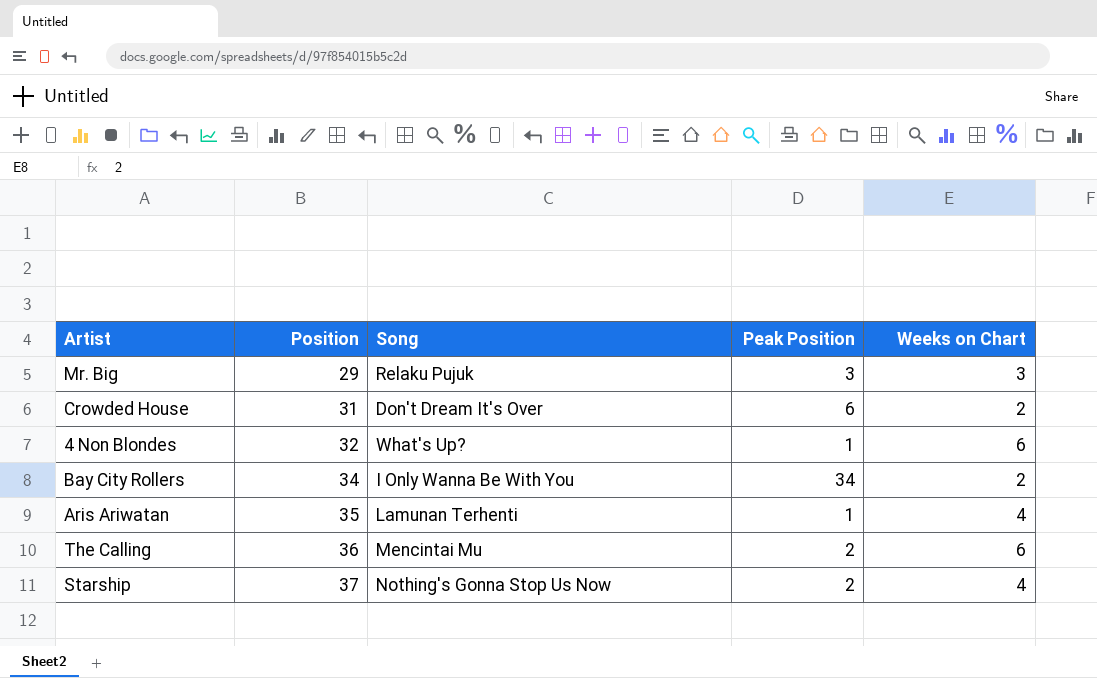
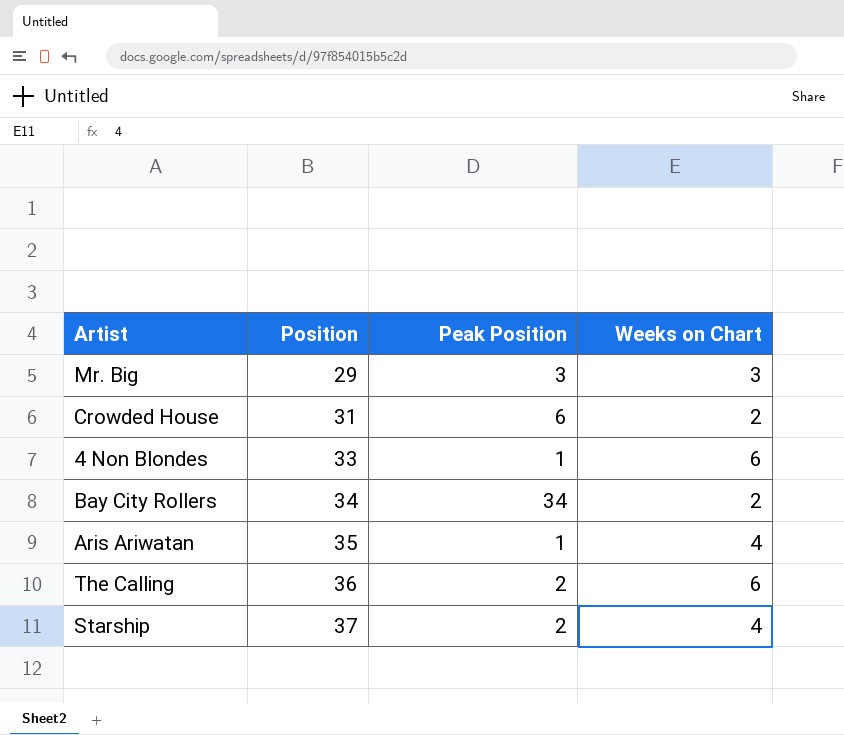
column Song | position: 3 -> none
4 Non Blondes | Position: 32 -> 33

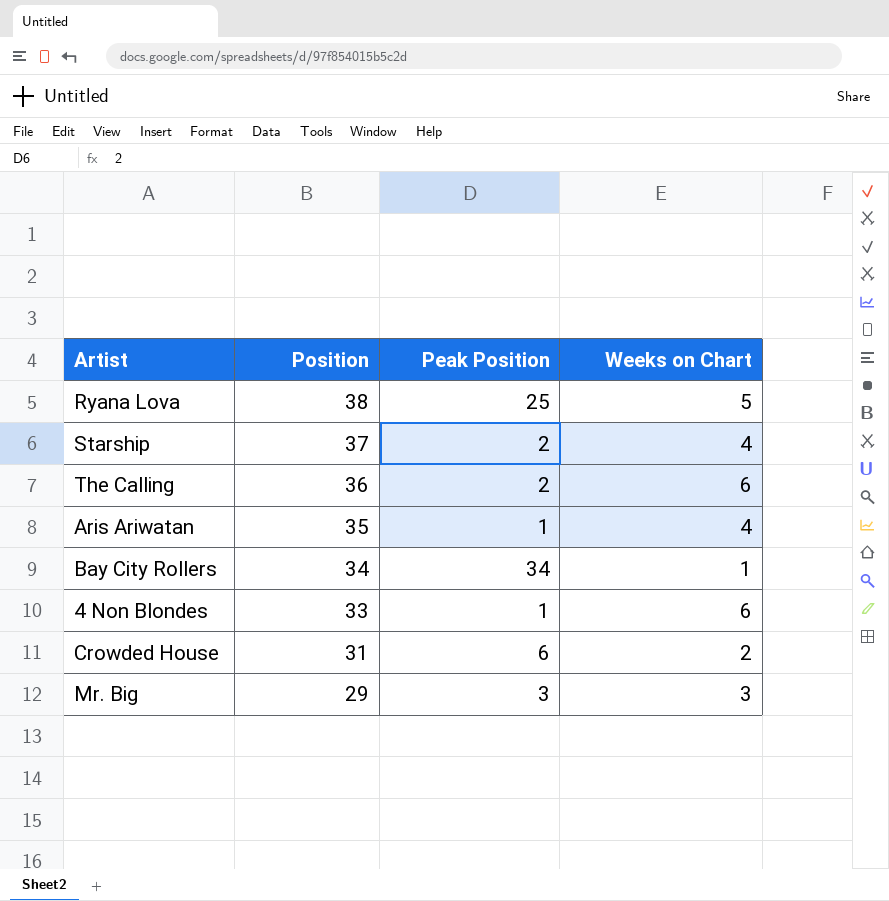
row order: Position ascending -> Position descending
row Ryana Lova: none -> 38 | 25 | 5
Bay City Rollers | Weeks on Chart: 2 -> 1

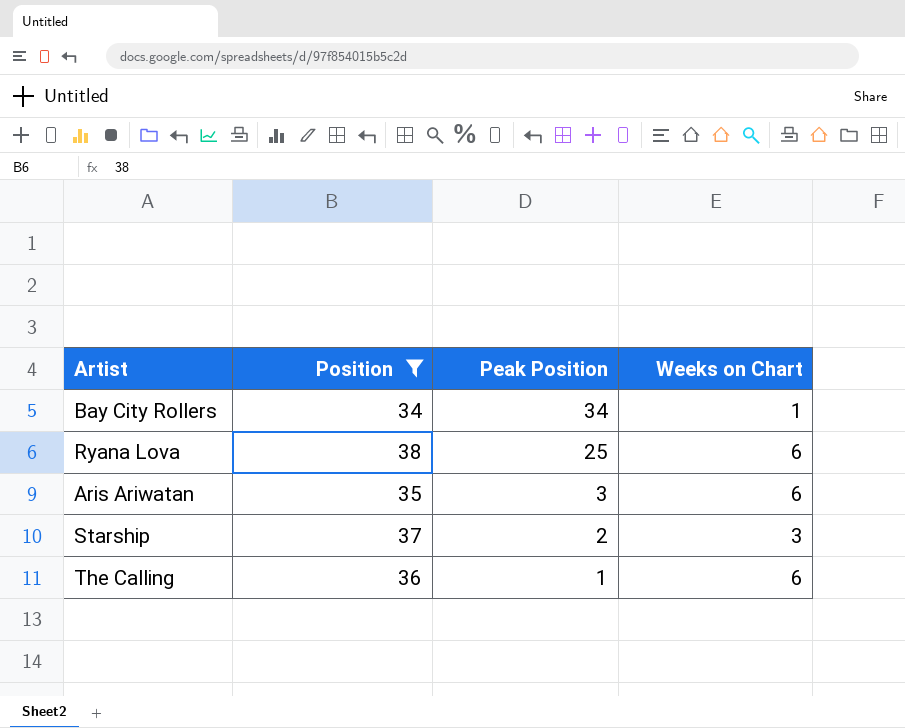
filter: none -> Position >= 34
row order: Position descending -> Peak Position descending
Ryana Lova | Weeks on Chart: 5 -> 6
Aris Ariwatan | Peak Position: 1 -> 3
Aris Ariwatan | Weeks on Chart: 4 -> 6
Starship | Weeks on Chart: 4 -> 3
The Calling | Peak Position: 2 -> 1

